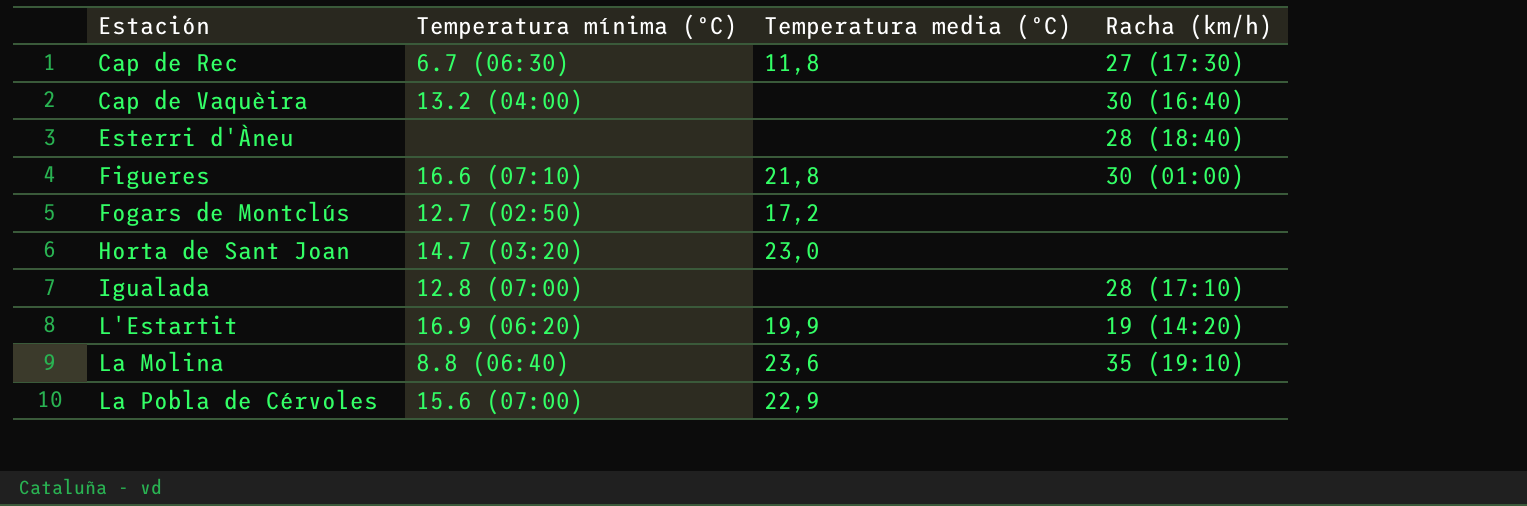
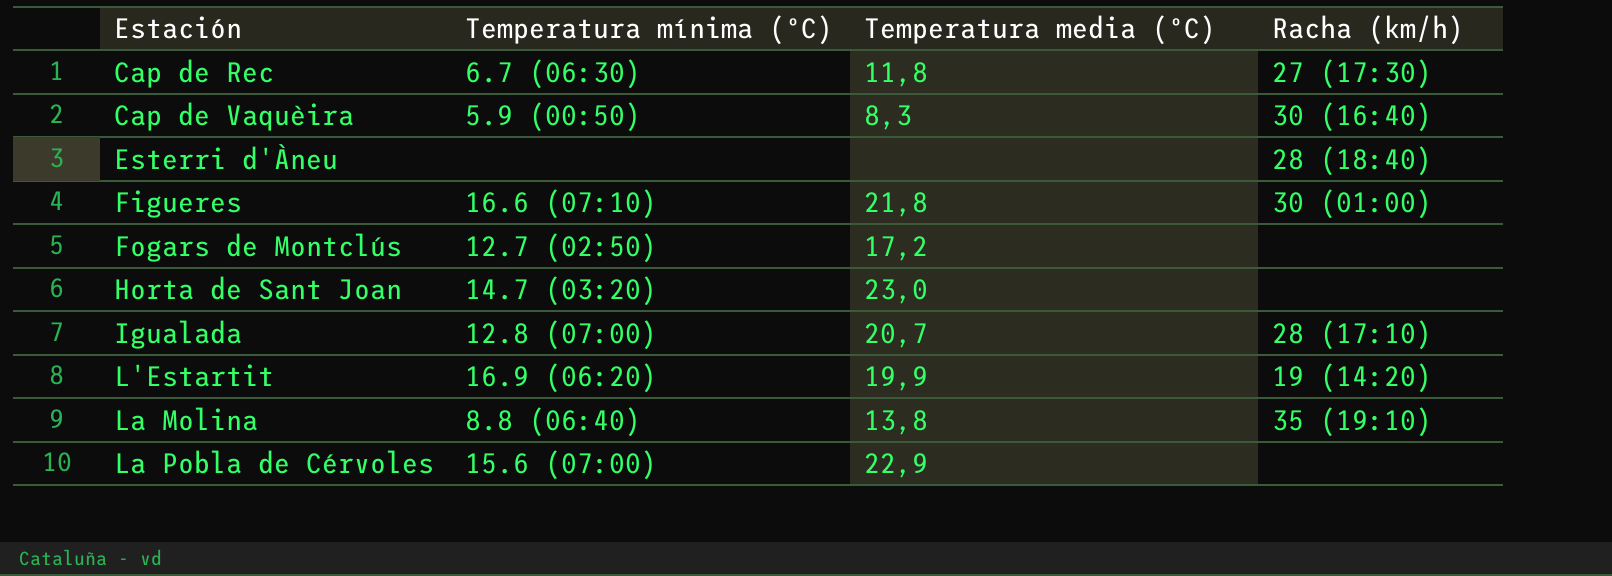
Cap de Vaquèira | Temperatura mínima (ºC): 13.2 (04:00) -> 5.9 (00:50)
Cap de Vaquèira | Temperatura media (ºC): none -> 8,3
Igualada | Temperatura media (ºC): none -> 20,7
La Molina | Temperatura media (ºC): 23,6 -> 13,8

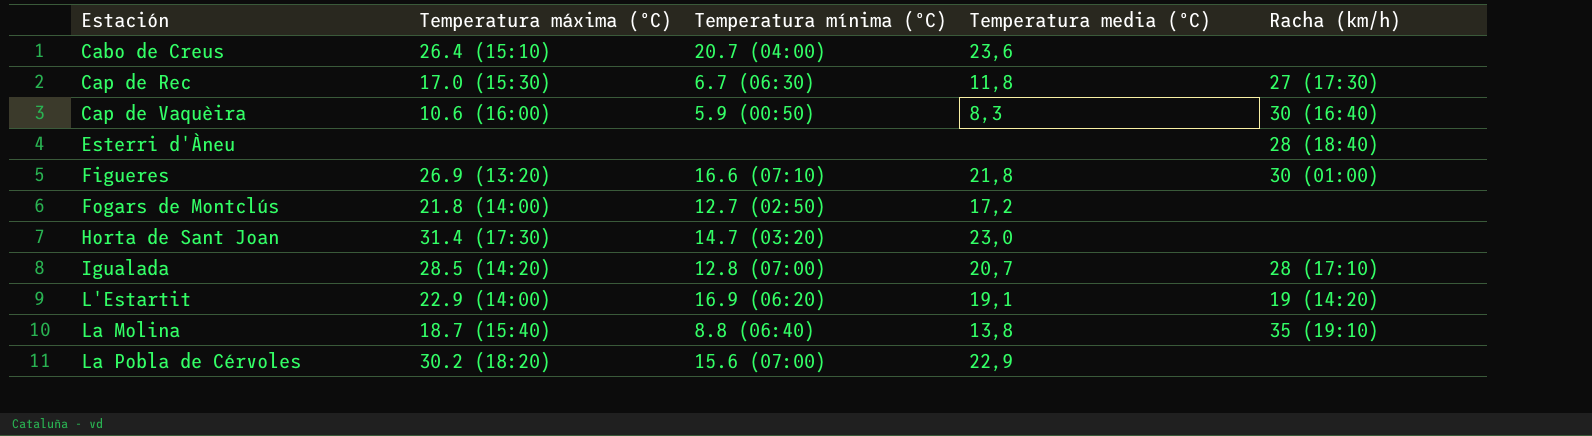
column Temperatura máxima (ºC) | position: none -> 2
row Cabo de Creus: none -> 26.4 (15:10) | 20.7 (04:00) | 23,6 | none
L'Estartit | Temperatura media (ºC): 19,9 -> 19,1

